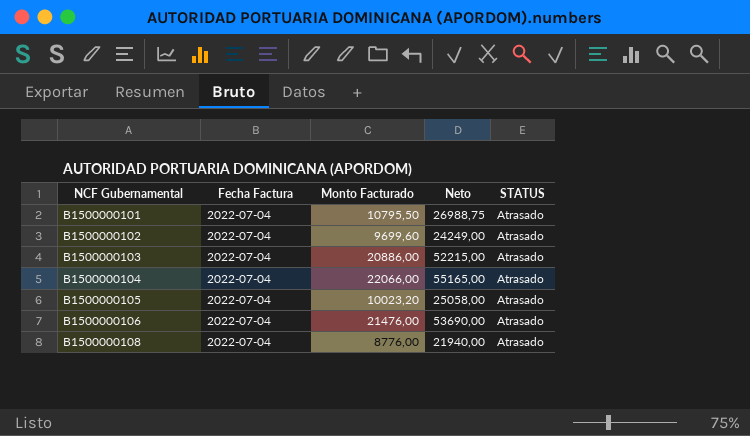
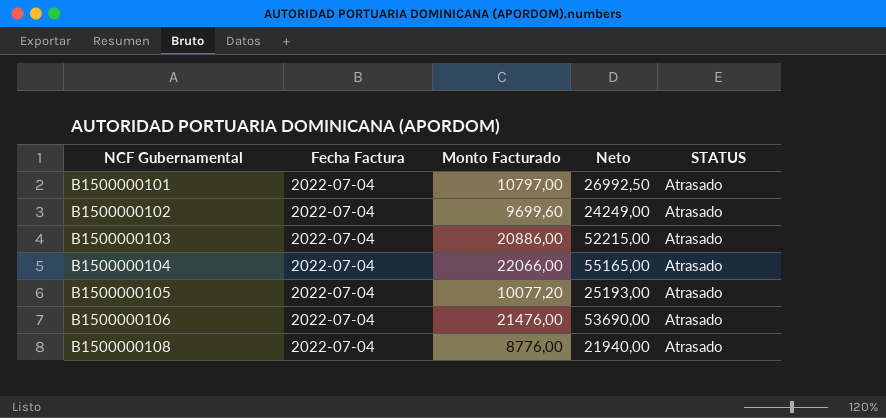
B1500000101 | Monto Facturado: 10795,50 -> 10797,00
B1500000101 | Neto: 26988,75 -> 26992,50
B1500000105 | Monto Facturado: 10023,20 -> 10077,20
B1500000105 | Neto: 25058,00 -> 25193,00

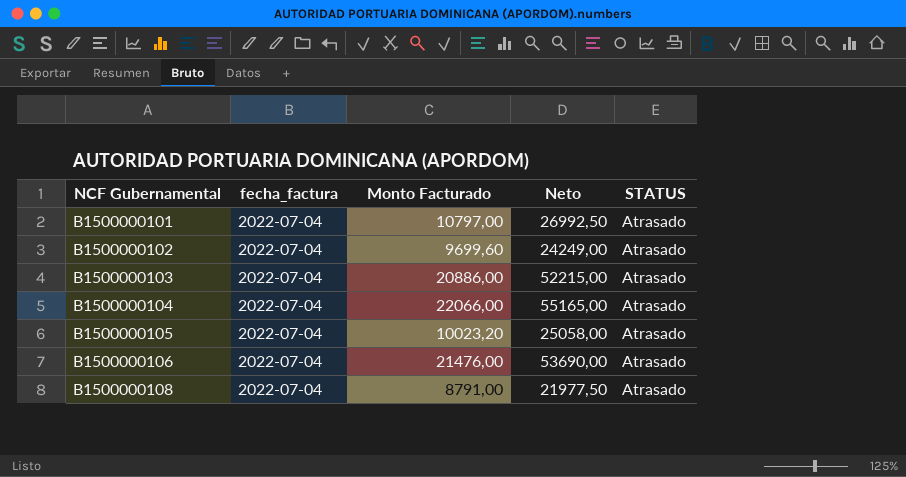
column name: Fecha Factura -> fecha_factura
B1500000105 | Monto Facturado: 10077,20 -> 10023,20
B1500000105 | Neto: 25193,00 -> 25058,00
B1500000108 | Monto Facturado: 8776,00 -> 8791,00
B1500000108 | Neto: 21940,00 -> 21977,50

